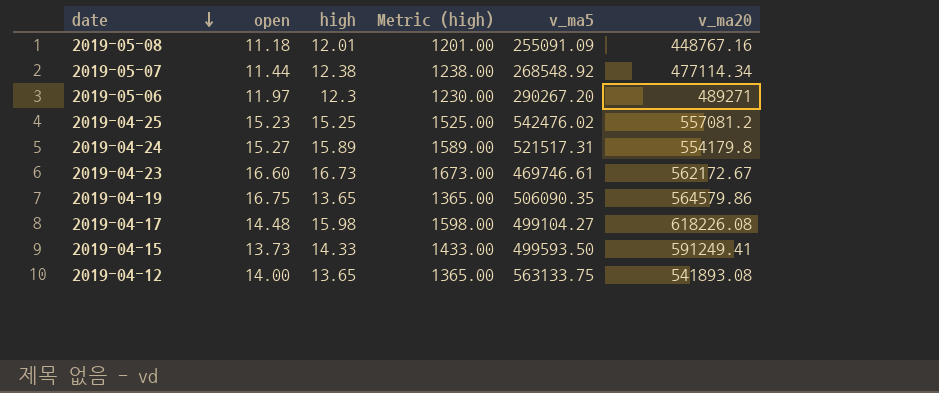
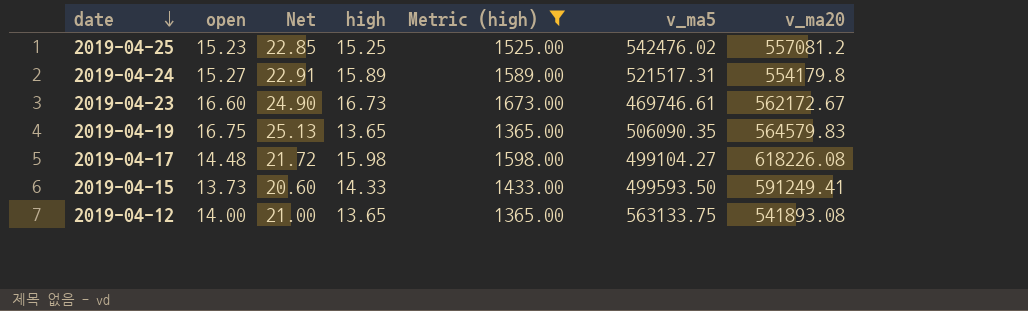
filter: none -> Metric (high) >= 1365.00
column Net | formula: none -> [open] * 1.5
2019-04-19 | v_ma20: 564579.86 -> 564579.83

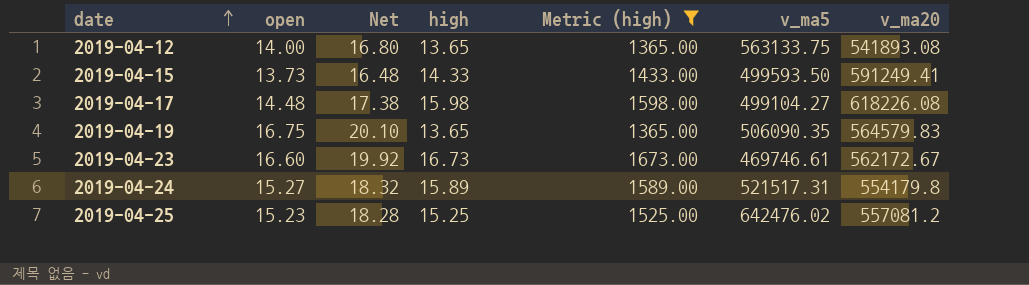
row order: date descending -> date ascending
column Net | formula: [open] * 1.5 -> [open] * 1.2
2019-04-25 | v_ma5: 542476.02 -> 642476.02

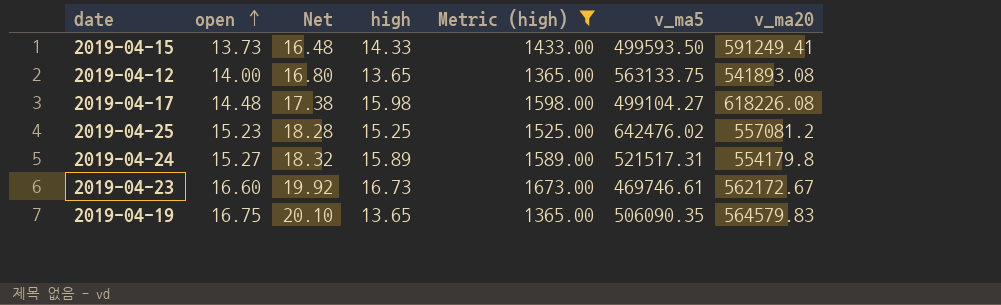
row order: date ascending -> open ascending

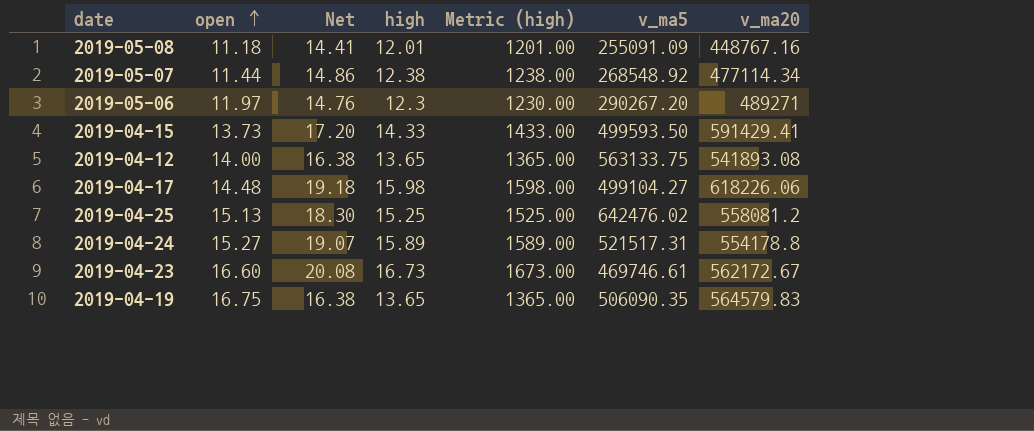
filter: Metric (high) >= 1365.00 -> none
column Net | formula: [open] * 1.2 -> [high] * 1.2
2019-04-15 | v_ma20: 591249.41 -> 591429.41
2019-04-17 | v_ma20: 618226.08 -> 618226.06
2019-04-25 | open: 15.23 -> 15.13
2019-04-25 | v_ma20: 557081.2 -> 558081.2
2019-04-24 | v_ma20: 554179.8 -> 554178.8

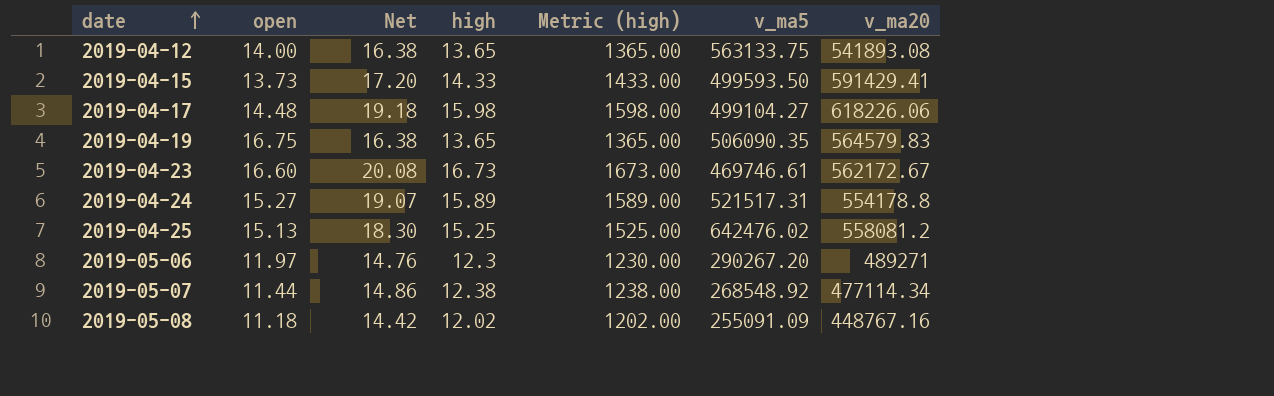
row order: open ascending -> date ascending
2019-05-08 | Net: 14.41 -> 14.42
2019-05-08 | high: 12.01 -> 12.02
2019-05-08 | Metric (high): 1201.00 -> 1202.00

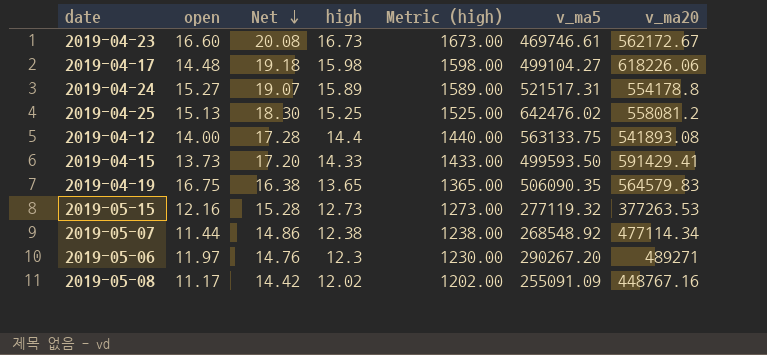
row order: date ascending -> Net descending
2019-04-12 | Net: 16.38 -> 17.28
2019-04-12 | high: 13.65 -> 14.4
2019-04-12 | Metric (high): 1365.00 -> 1440.00
row 2019-05-15: none -> 12.16 | 15.28 | 12.73 | 1273.00 | 277119.32 | 377263.53
2019-05-08 | open: 11.18 -> 11.17

